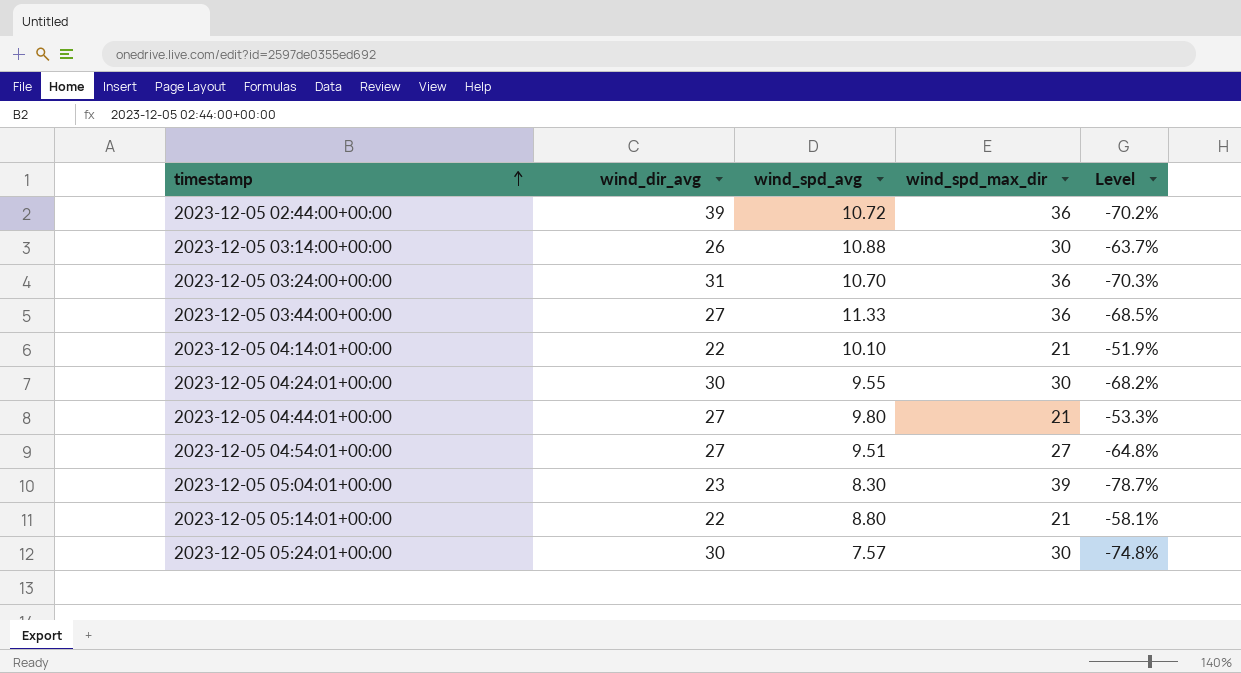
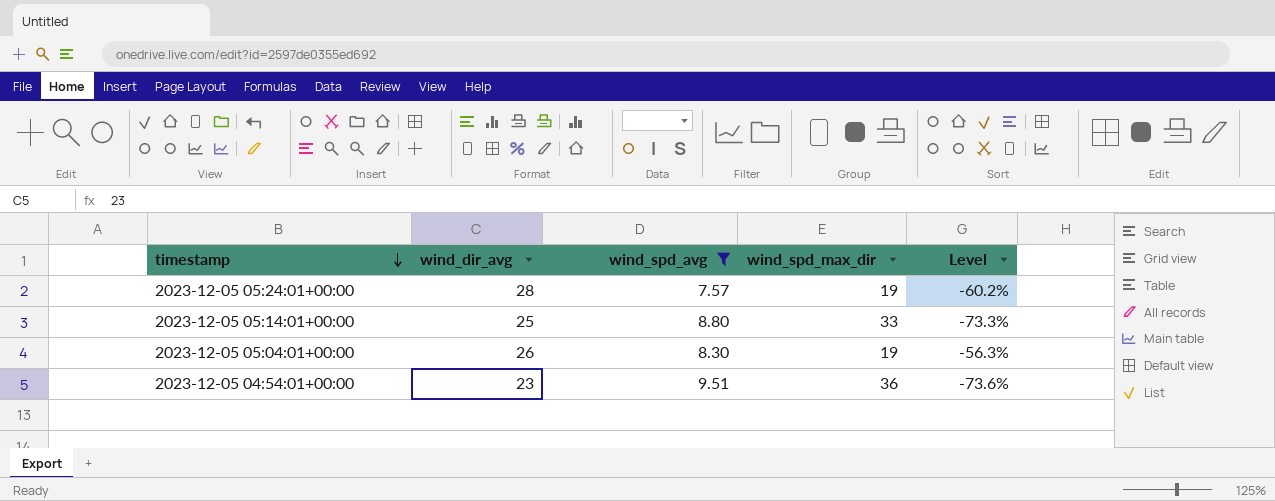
filter: none -> wind_spd_avg <= 9.51
row order: timestamp ascending -> timestamp descending
2023-12-05 05:24:01+00:00 | wind_dir_avg: 30 -> 28
2023-12-05 05:24:01+00:00 | wind_spd_max_dir: 30 -> 19
2023-12-05 05:24:01+00:00 | Level: -74.8% -> -60.2%
2023-12-05 05:14:01+00:00 | wind_dir_avg: 22 -> 25
2023-12-05 05:14:01+00:00 | wind_spd_max_dir: 21 -> 33
2023-12-05 05:14:01+00:00 | Level: -58.1% -> -73.3%
2023-12-05 05:04:01+00:00 | wind_dir_avg: 23 -> 26
2023-12-05 05:04:01+00:00 | wind_spd_max_dir: 39 -> 19
2023-12-05 05:04:01+00:00 | Level: -78.7% -> -56.3%
2023-12-05 04:54:01+00:00 | wind_dir_avg: 27 -> 23
2023-12-05 04:54:01+00:00 | wind_spd_max_dir: 27 -> 36
2023-12-05 04:54:01+00:00 | Level: -64.8% -> -73.6%

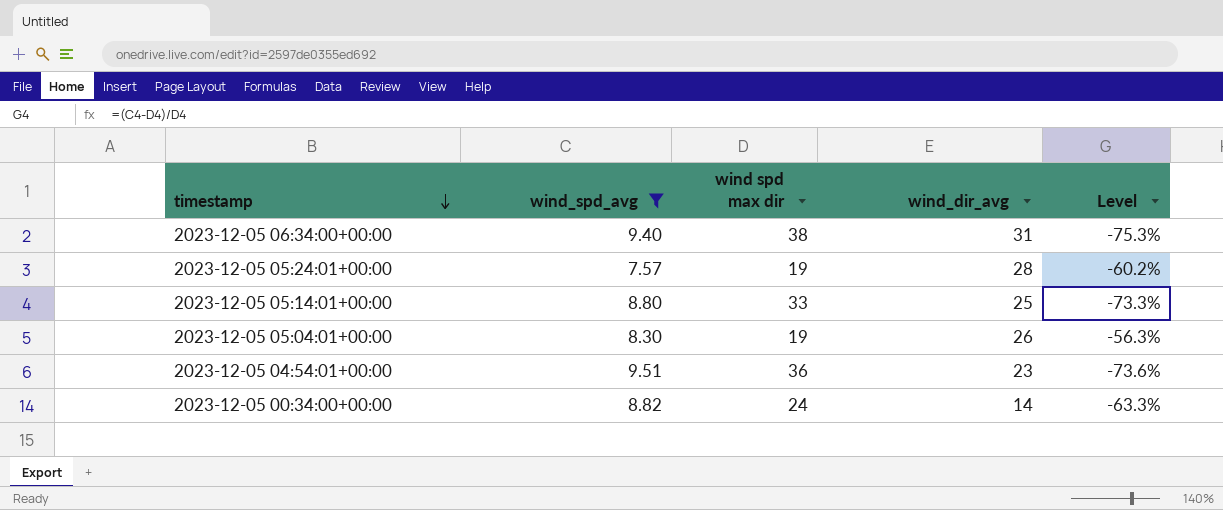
column name: wind_spd_max_dir -> wind spd max dir
column wind_dir_avg | position: 2 -> 4
row 2023-12-05 06:34:00+00:00: none -> 9.40 | 38 | 31 | -75.3%
row 2023-12-05 00:34:00+00:00: none -> 8.82 | 24 | 14 | -63.3%

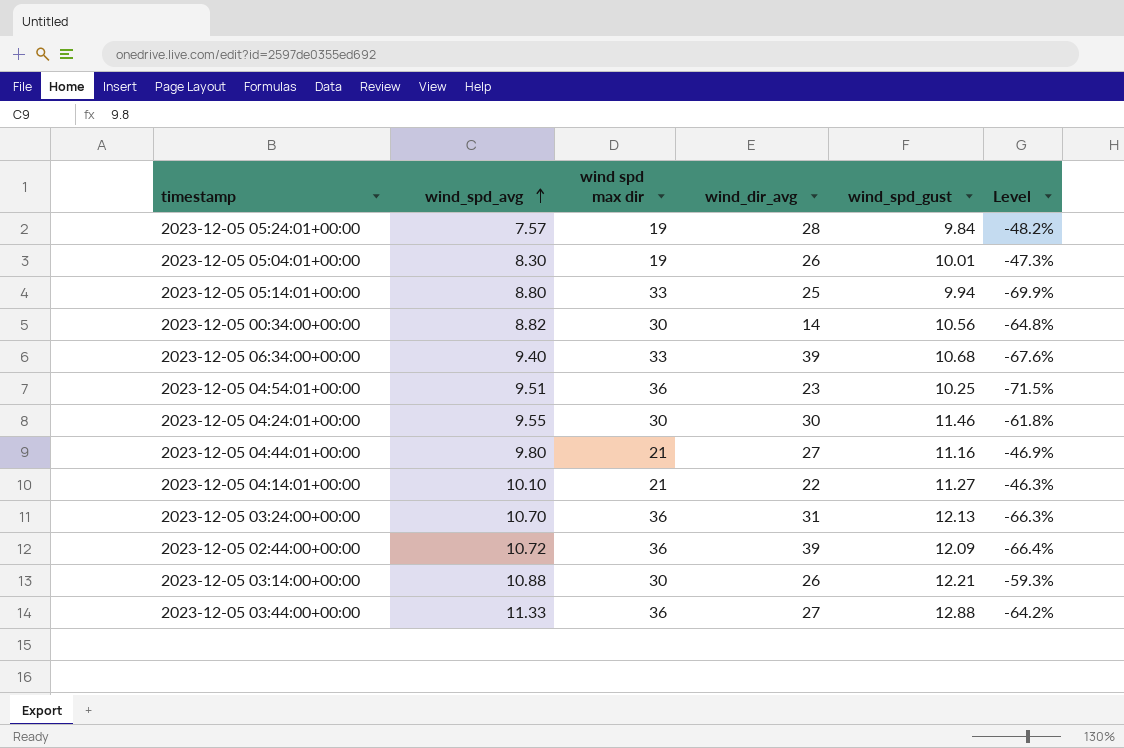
filter: wind_spd_avg <= 9.51 -> none
row order: timestamp descending -> wind_spd_avg ascending
column wind_spd_gust | position: none -> 5
column Level | formula: ([wind_spd_avg] - [wind spd max dir]) / [wind spd max dir] -> ([wind_spd_gust] - [wind spd max dir]) / [wind spd max dir]
2023-12-05 00:34:00+00:00 | wind spd max dir: 24 -> 30
2023-12-05 06:34:00+00:00 | wind spd max dir: 38 -> 33
2023-12-05 06:34:00+00:00 | wind_dir_avg: 31 -> 39

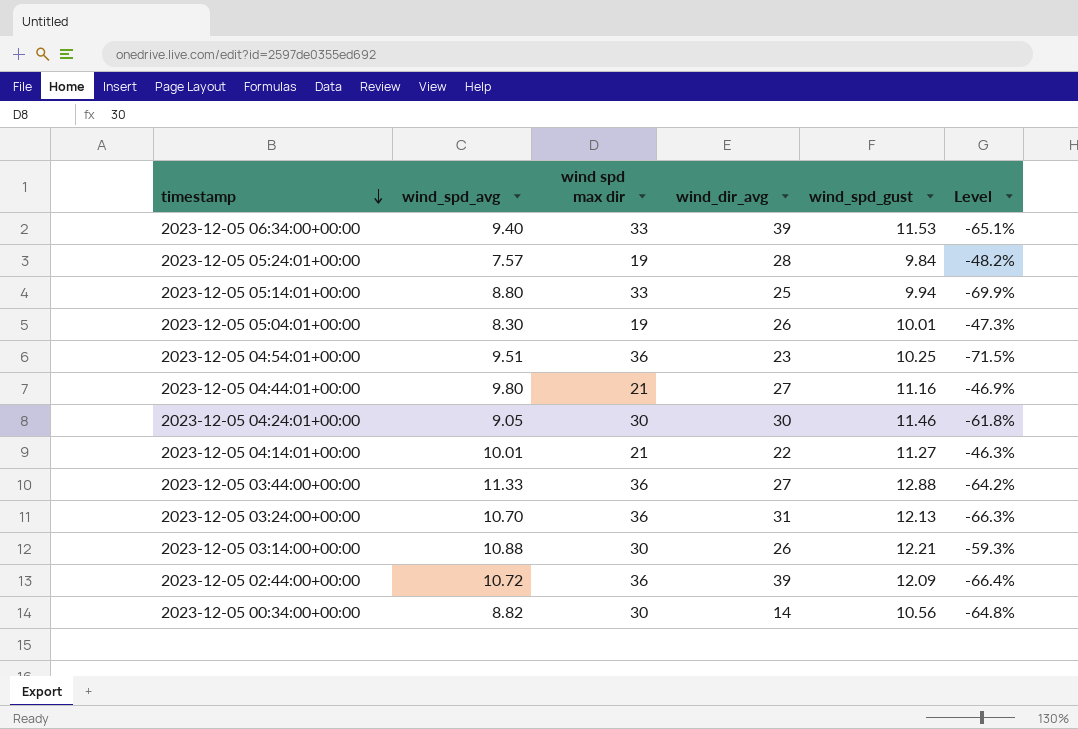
row order: wind_spd_avg ascending -> timestamp descending
2023-12-05 06:34:00+00:00 | wind_spd_gust: 10.68 -> 11.53
2023-12-05 06:34:00+00:00 | Level: -67.6% -> -65.1%
2023-12-05 04:24:01+00:00 | wind_spd_avg: 9.55 -> 9.05
2023-12-05 04:14:01+00:00 | wind_spd_avg: 10.10 -> 10.01

